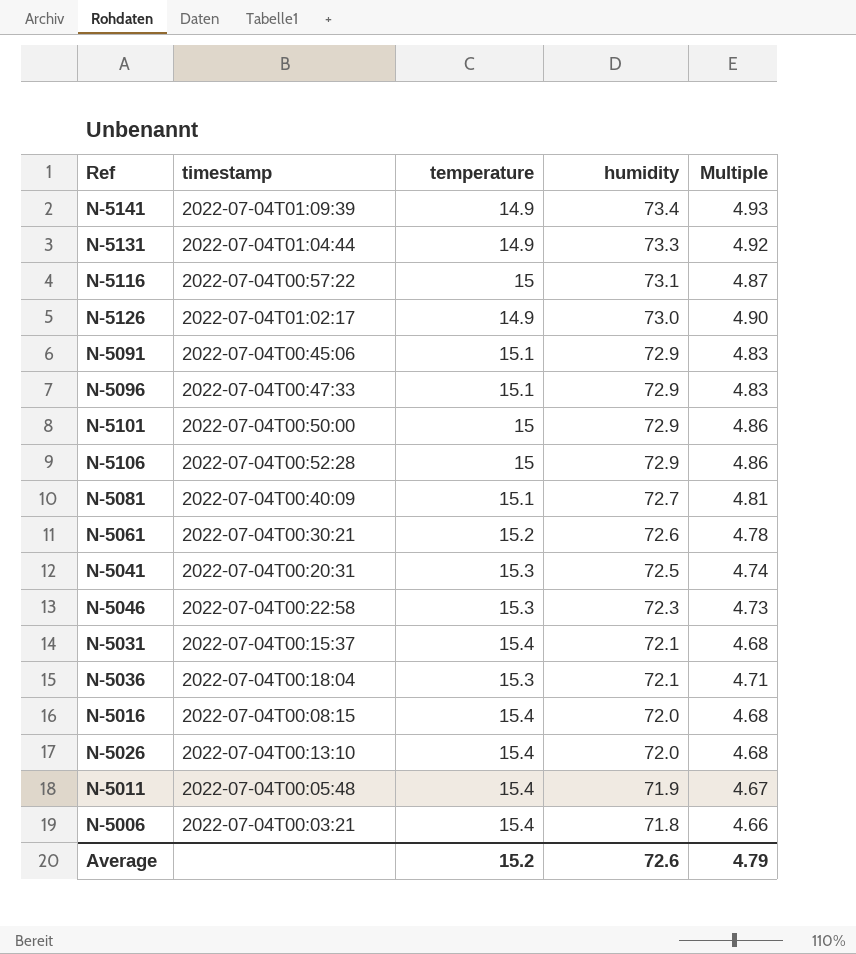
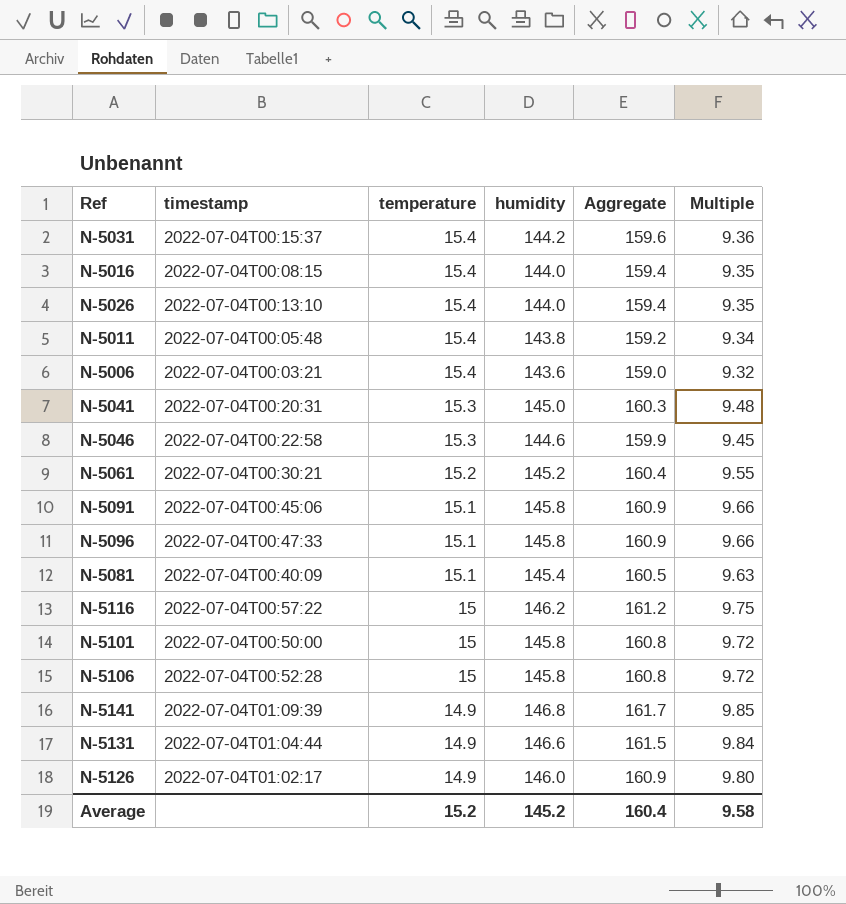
row order: humidity descending -> temperature descending
column Aggregate | formula: none -> [temperature] + [humidity]
row N-5036: 2022-07-04T00:18:04 | 15.3 | 72.1 | 4.71 -> none
N-5031 | humidity: 72.1 -> 144.2
N-5031 | Multiple: 4.68 -> 9.36
N-5016 | humidity: 72.0 -> 144.0
N-5016 | Multiple: 4.68 -> 9.35
N-5026 | humidity: 72.0 -> 144.0
N-5026 | Multiple: 4.68 -> 9.35
N-5011 | humidity: 71.9 -> 143.8
N-5011 | Multiple: 4.67 -> 9.34
N-5006 | humidity: 71.8 -> 143.6
N-5006 | Multiple: 4.66 -> 9.32
N-5041 | humidity: 72.5 -> 145.0
N-5041 | Multiple: 4.74 -> 9.48
N-5046 | humidity: 72.3 -> 144.6
N-5046 | Multiple: 4.73 -> 9.45
N-5061 | humidity: 72.6 -> 145.2
N-5061 | Multiple: 4.78 -> 9.55
N-5091 | humidity: 72.9 -> 145.8
N-5091 | Multiple: 4.83 -> 9.66
N-5096 | humidity: 72.9 -> 145.8
N-5096 | Multiple: 4.83 -> 9.66
N-5081 | humidity: 72.7 -> 145.4
N-5081 | Multiple: 4.81 -> 9.63
N-5116 | humidity: 73.1 -> 146.2
N-5116 | Multiple: 4.87 -> 9.75
N-5101 | humidity: 72.9 -> 145.8
N-5101 | Multiple: 4.86 -> 9.72
N-5106 | humidity: 72.9 -> 145.8
N-5106 | Multiple: 4.86 -> 9.72
N-5141 | humidity: 73.4 -> 146.8
N-5141 | Multiple: 4.93 -> 9.85
N-5131 | humidity: 73.3 -> 146.6
N-5131 | Multiple: 4.92 -> 9.84
N-5126 | humidity: 73.0 -> 146.0
N-5126 | Multiple: 4.90 -> 9.80
Average | humidity: 72.6 -> 145.2
Average | Multiple: 4.79 -> 9.58

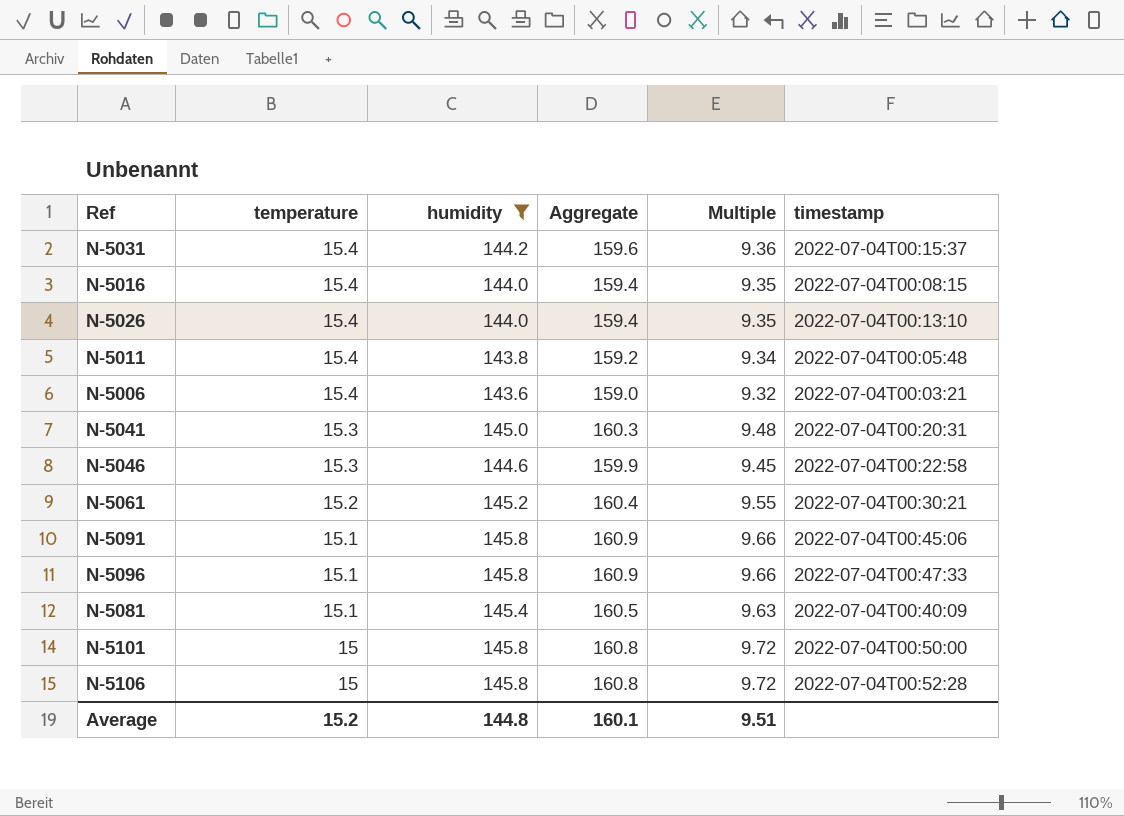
filter: none -> humidity <= 145.8
column timestamp | position: 2 -> 6
Average | humidity: 145.2 -> 144.8
Average | Aggregate: 160.4 -> 160.1
Average | Multiple: 9.58 -> 9.51

